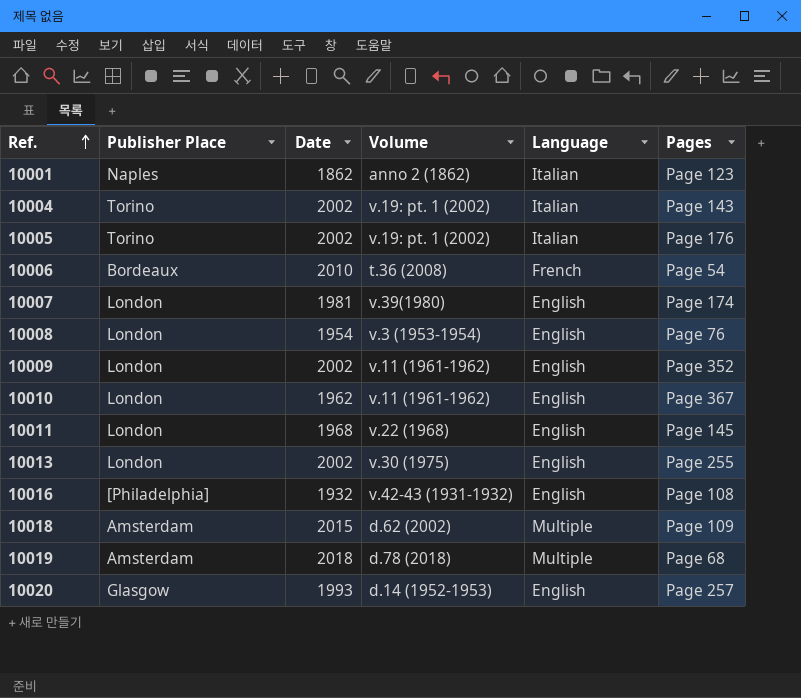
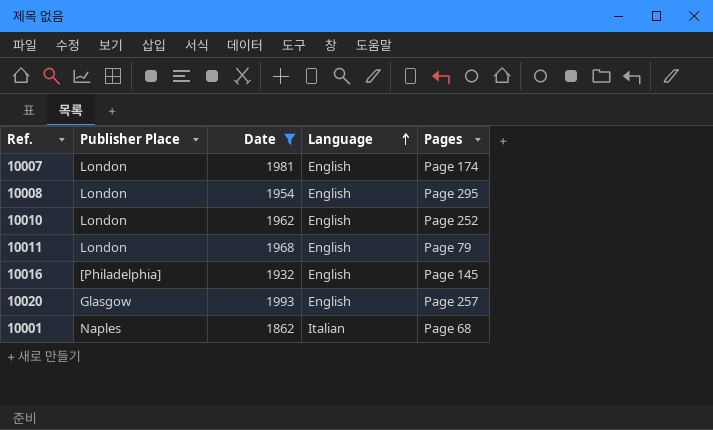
filter: none -> Date <= 1993
row order: Ref. ascending -> Language ascending
column Volume | position: 4 -> none
10008 | Pages: Page 76 -> Page 295
10010 | Pages: Page 367 -> Page 252
10011 | Pages: Page 145 -> Page 79
10016 | Pages: Page 108 -> Page 145
10001 | Pages: Page 123 -> Page 68

